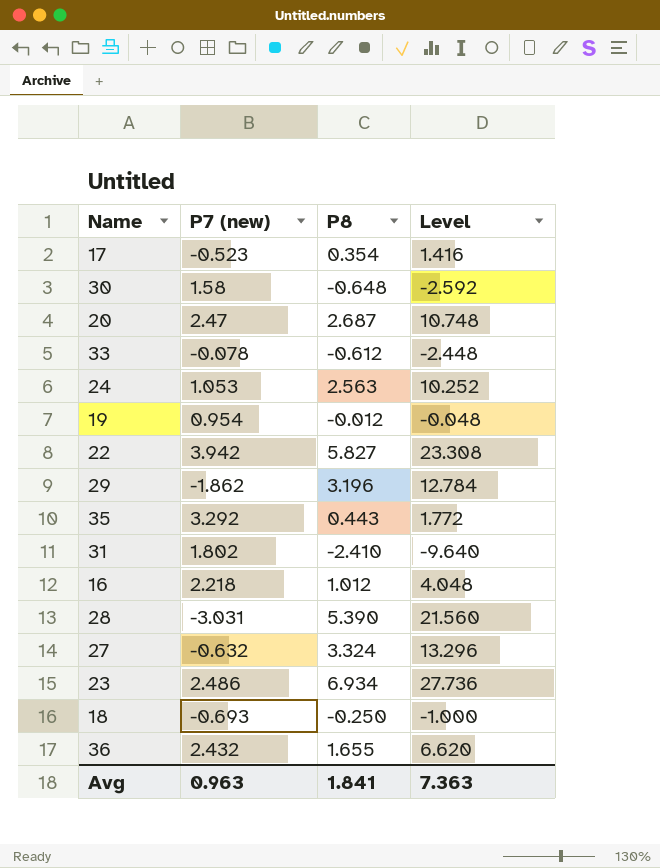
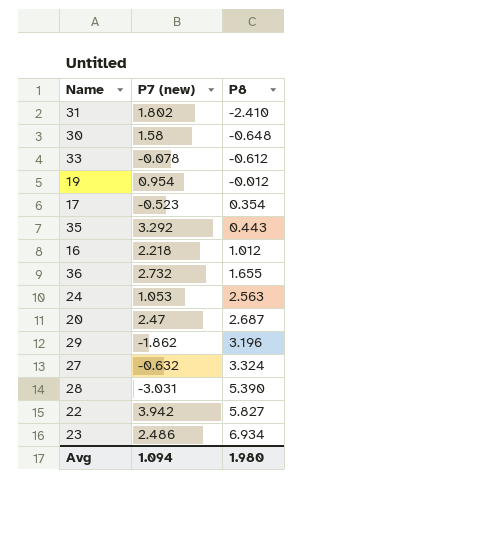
row order: none -> P8 ascending
column Level | formula: [P8] * 4 -> none
row 18: -0.693 | -0.250 | -1.000 -> none
36 | P7 (new): 2.432 -> 2.732
Avg | P7 (new): 0.963 -> 1.094
Avg | P8: 1.841 -> 1.980

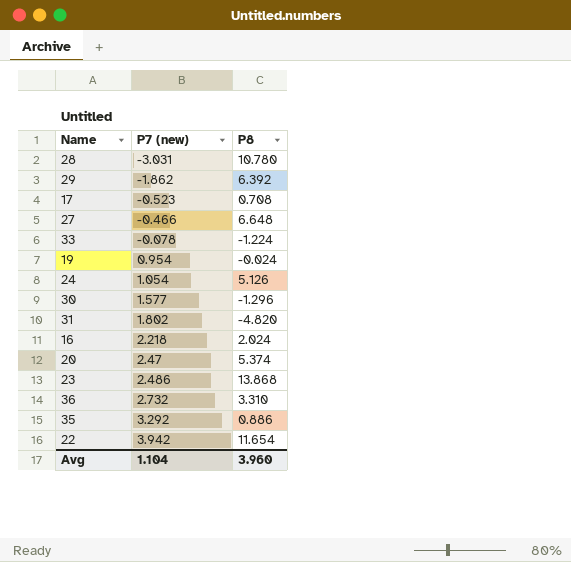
row order: P8 ascending -> P7 (new) ascending
28 | P8: 5.390 -> 10.780
29 | P8: 3.196 -> 6.392
17 | P8: 0.354 -> 0.708
27 | P7 (new): -0.632 -> -0.466
27 | P8: 3.324 -> 6.648
33 | P8: -0.612 -> -1.224
19 | P8: -0.012 -> -0.024
24 | P7 (new): 1.053 -> 1.054
24 | P8: 2.563 -> 5.126
30 | P7 (new): 1.58 -> 1.577
30 | P8: -0.648 -> -1.296
31 | P8: -2.410 -> -4.820
16 | P8: 1.012 -> 2.024
20 | P8: 2.687 -> 5.374
23 | P8: 6.934 -> 13.868
36 | P8: 1.655 -> 3.310
35 | P8: 0.443 -> 0.886
22 | P8: 5.827 -> 11.654
Avg | P7 (new): 1.094 -> 1.104
Avg | P8: 1.980 -> 3.960

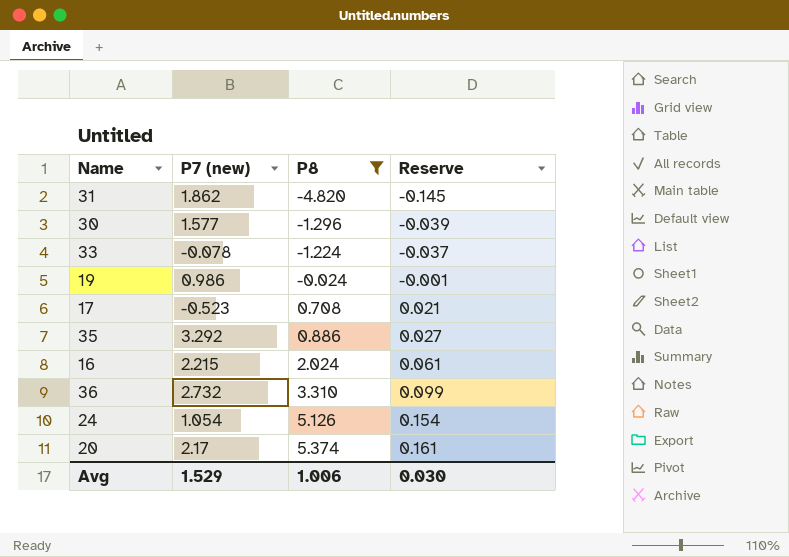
filter: none -> P8 <= 5.374
row order: P7 (new) ascending -> P8 ascending
column Reserve | formula: none -> [P8] * 0.03
31 | P7 (new): 1.802 -> 1.862
19 | P7 (new): 0.954 -> 0.986
16 | P7 (new): 2.218 -> 2.215
20 | P7 (new): 2.47 -> 2.17
Avg | P7 (new): 1.104 -> 1.529
Avg | P8: 3.960 -> 1.006

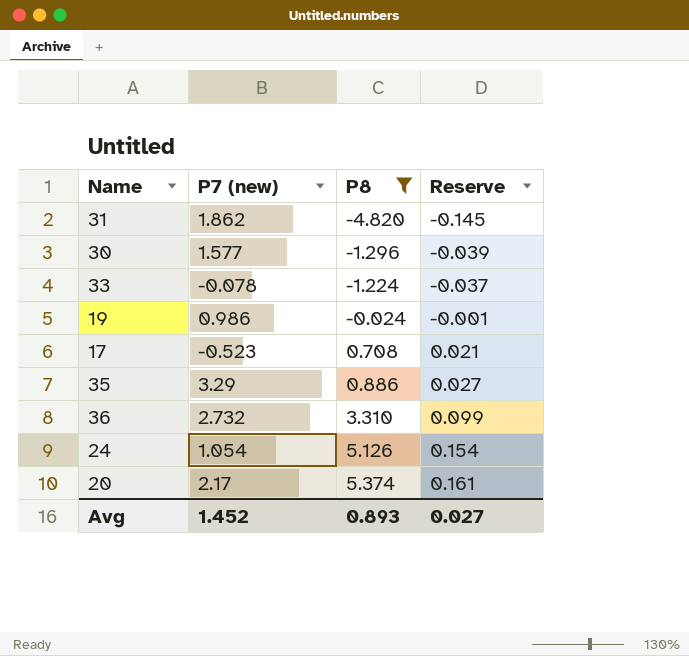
row 16: 2.215 | 2.024 | 0.061 -> none
35 | P7 (new): 3.292 -> 3.29
Avg | P7 (new): 1.529 -> 1.452
Avg | P8: 1.006 -> 0.893
Avg | Reserve: 0.030 -> 0.027

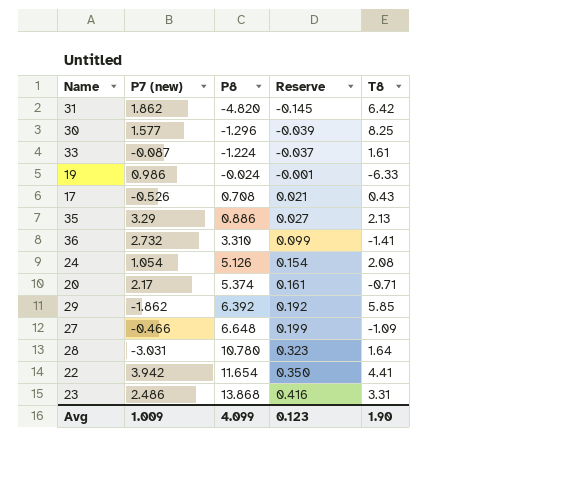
filter: P8 <= 5.374 -> none
column T8 | position: none -> 5
33 | P7 (new): -0.078 -> -0.087
17 | P7 (new): -0.523 -> -0.526
Avg | P7 (new): 1.452 -> 1.009
Avg | P8: 0.893 -> 4.099
Avg | Reserve: 0.027 -> 0.123

